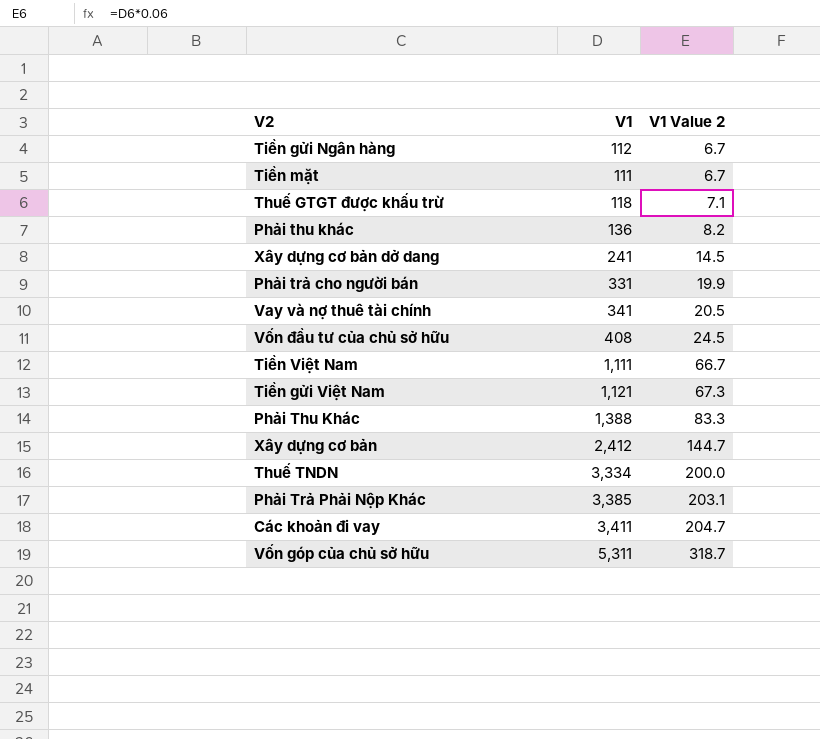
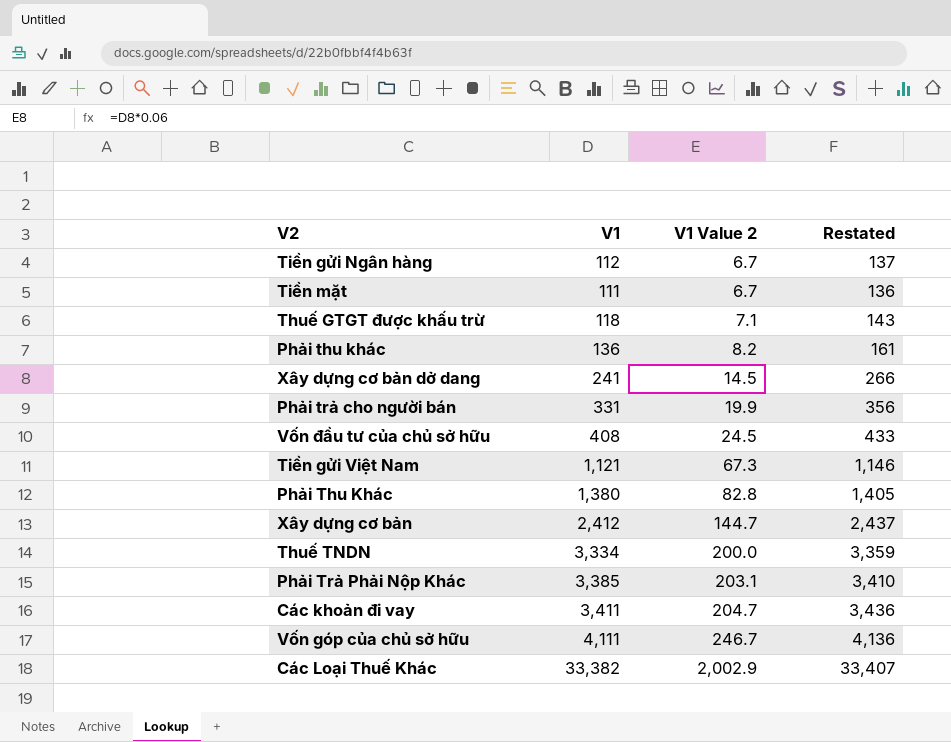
column Restated | formula: none -> [V1] + 25
row Vay và nợ thuê tài chính: 341 | 20.5 -> none
row Tiền Việt Nam: 1,111 | 66.7 -> none
Phải Thu Khác | V1: 1,388 -> 1,380
Phải Thu Khác | V1 Value 2: 83.3 -> 82.8
Vốn góp của chủ sở hữu | V1: 5,311 -> 4,111
Vốn góp của chủ sở hữu | V1 Value 2: 318.7 -> 246.7
row Các Loại Thuế Khác: none -> 33,382 | 2,002.9 | 33,407

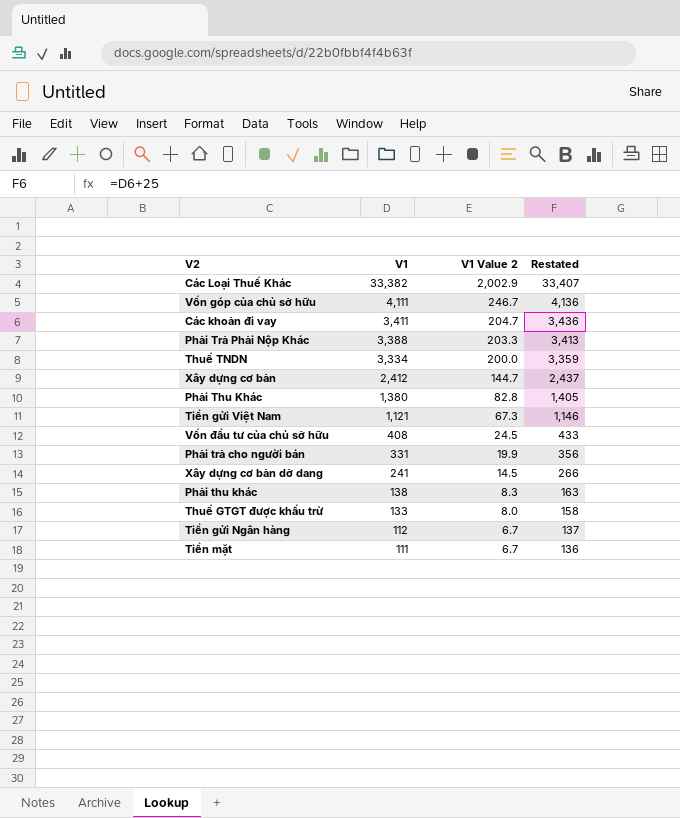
row order: V1 Value 2 ascending -> V1 descending
Phải Trả Phải Nộp Khác | V1: 3,385 -> 3,388
Phải Trả Phải Nộp Khác | V1 Value 2: 203.1 -> 203.3
Phải Trả Phải Nộp Khác | Restated: 3,410 -> 3,413
Phải thu khác | V1: 136 -> 138
Phải thu khác | V1 Value 2: 8.2 -> 8.3
Phải thu khác | Restated: 161 -> 163
Thuế GTGT được khấu trừ | V1: 118 -> 133
Thuế GTGT được khấu trừ | V1 Value 2: 7.1 -> 8.0
Thuế GTGT được khấu trừ | Restated: 143 -> 158

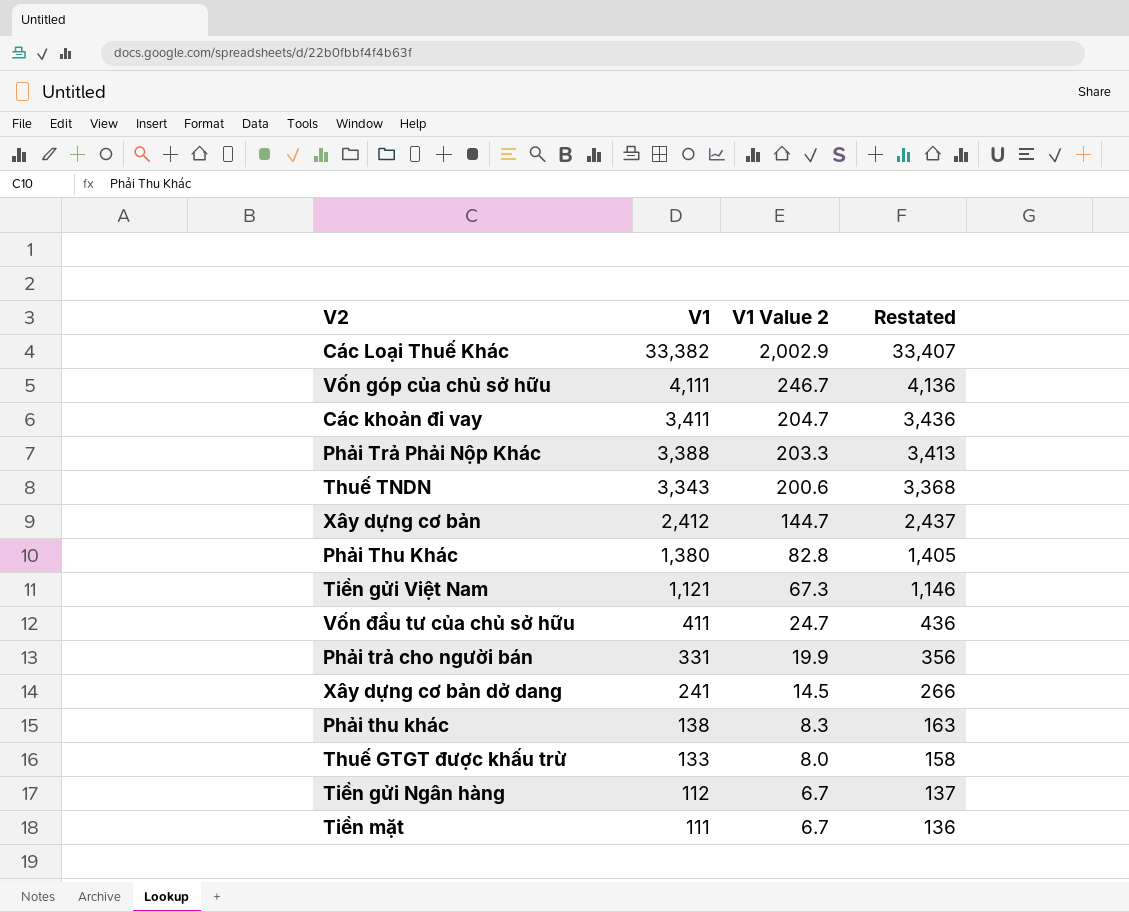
Thuế TNDN | V1: 3,334 -> 3,343
Thuế TNDN | V1 Value 2: 200.0 -> 200.6
Thuế TNDN | Restated: 3,359 -> 3,368
Vốn đầu tư của chủ sở hữu | V1: 408 -> 411
Vốn đầu tư của chủ sở hữu | V1 Value 2: 24.5 -> 24.7
Vốn đầu tư của chủ sở hữu | Restated: 433 -> 436

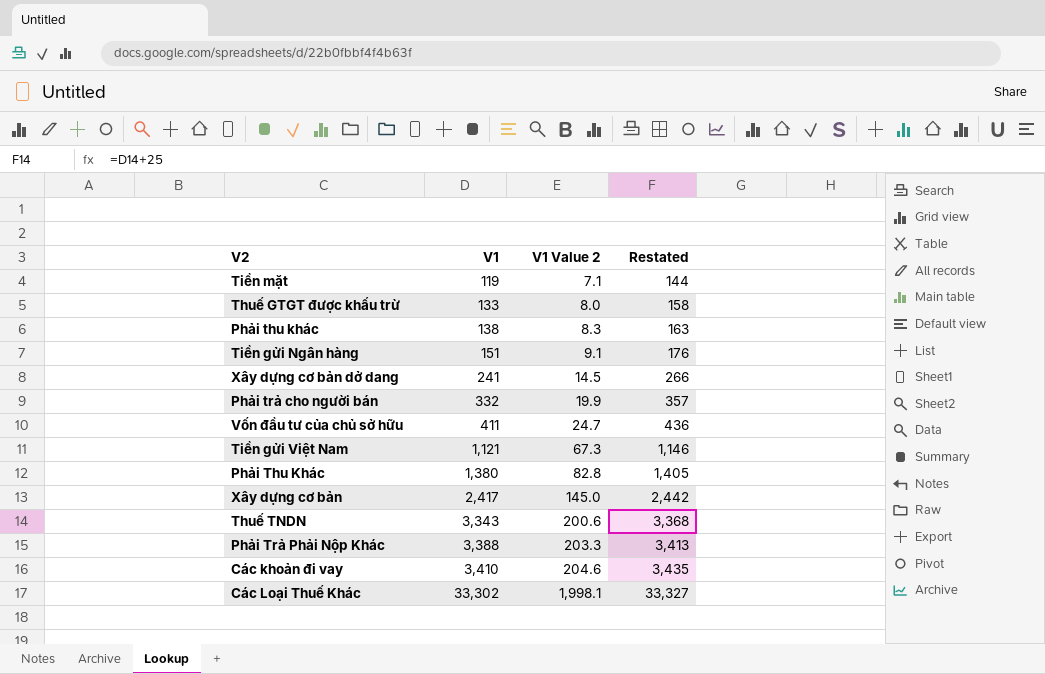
row order: V1 descending -> V1 ascending
row Vốn góp của chủ sở hữu: 4,111 | 246.7 | 4,136 -> none
Tiền mặt | V1: 111 -> 119
Tiền mặt | V1 Value 2: 6.7 -> 7.1
Tiền mặt | Restated: 136 -> 144
Tiền gửi Ngân hàng | V1: 112 -> 151
Tiền gửi Ngân hàng | V1 Value 2: 6.7 -> 9.1
Tiền gửi Ngân hàng | Restated: 137 -> 176
Phải trả cho người bán | V1: 331 -> 332
Phải trả cho người bán | Restated: 356 -> 357
Xây dựng cơ bản | V1: 2,412 -> 2,417
Xây dựng cơ bản | V1 Value 2: 144.7 -> 145.0
Xây dựng cơ bản | Restated: 2,437 -> 2,442
Các khoản đi vay | V1: 3,411 -> 3,410
Các khoản đi vay | V1 Value 2: 204.7 -> 204.6
Các khoản đi vay | Restated: 3,436 -> 3,435
Các Loại Thuế Khác | V1: 33,382 -> 33,302
Các Loại Thuế Khác | V1 Value 2: 2,002.9 -> 1,998.1
Các Loại Thuế Khác | Restated: 33,407 -> 33,327

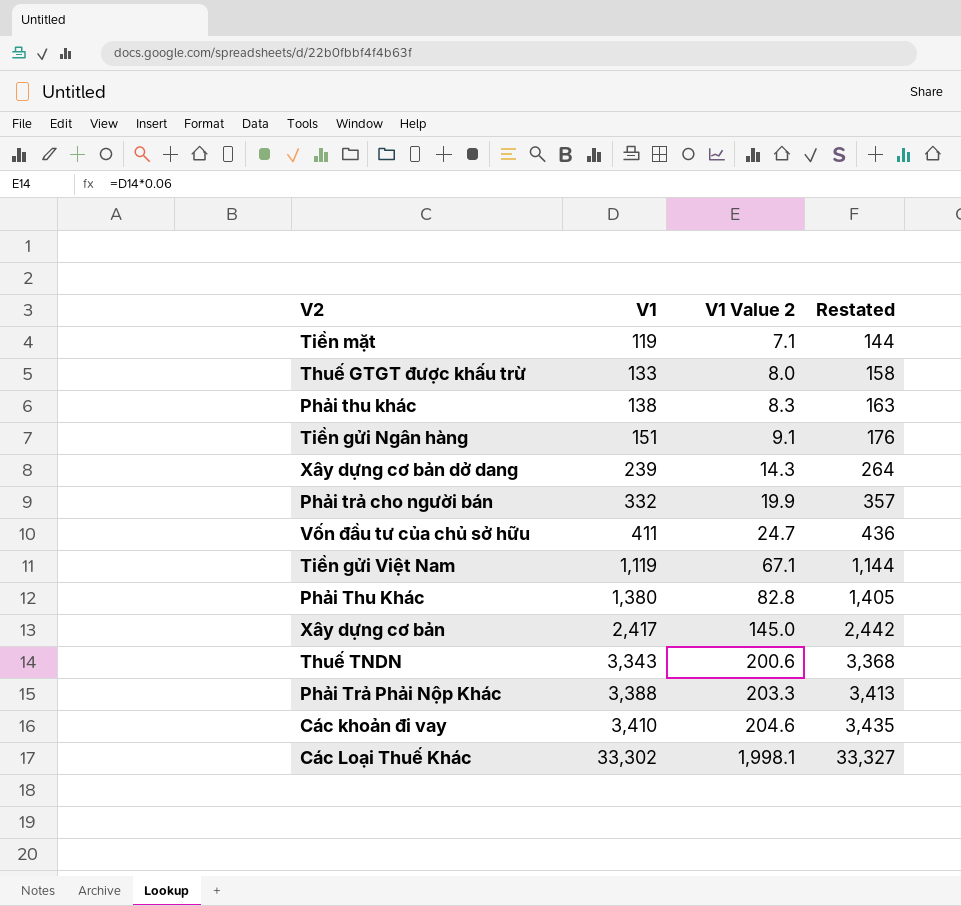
Xây dựng cơ bản dở dang | V1: 241 -> 239
Xây dựng cơ bản dở dang | V1 Value 2: 14.5 -> 14.3
Xây dựng cơ bản dở dang | Restated: 266 -> 264
Tiền gửi Việt Nam | V1: 1,121 -> 1,119
Tiền gửi Việt Nam | V1 Value 2: 67.3 -> 67.1
Tiền gửi Việt Nam | Restated: 1,146 -> 1,144

